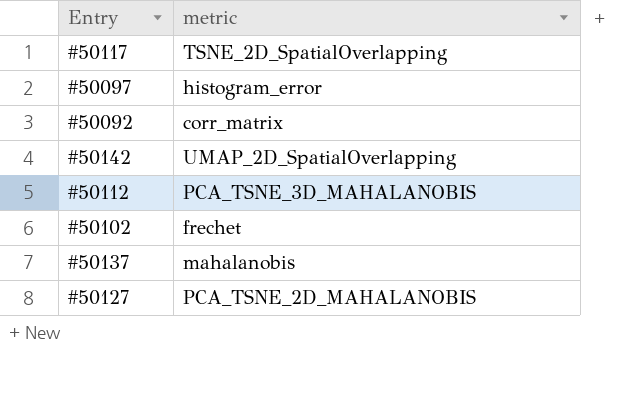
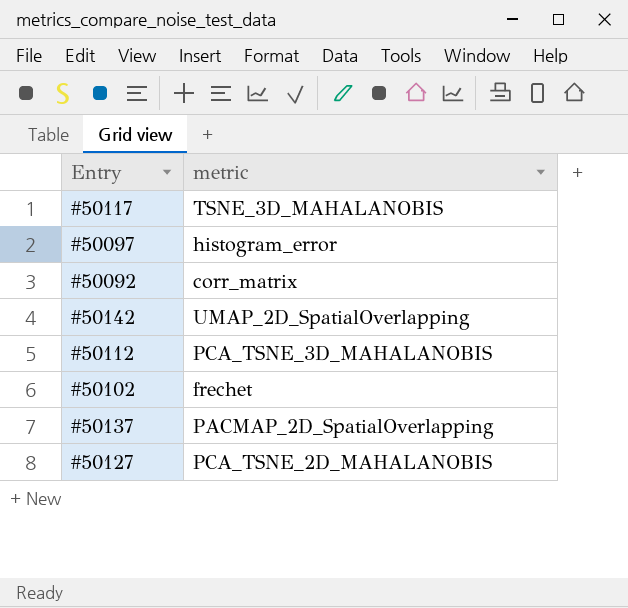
#50117 | metric: TSNE_2D_SpatialOverlapping -> TSNE_3D_MAHALANOBIS
#50137 | metric: mahalanobis -> PACMAP_2D_SpatialOverlapping

